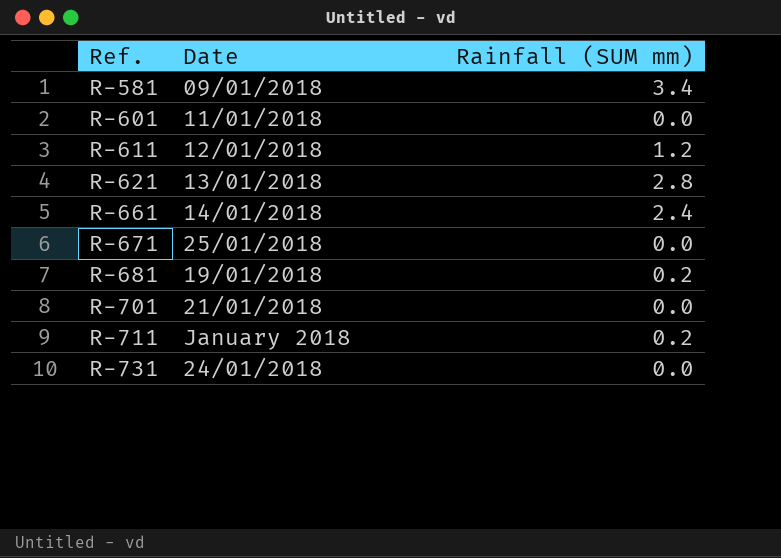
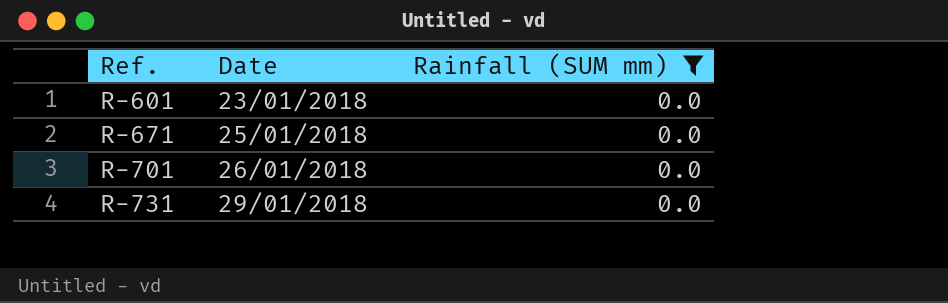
filter: none -> Rainfall (SUM mm) = 0.0
R-601 | Date: 11/01/2018 -> 23/01/2018
R-701 | Date: 21/01/2018 -> 26/01/2018
R-731 | Date: 24/01/2018 -> 29/01/2018

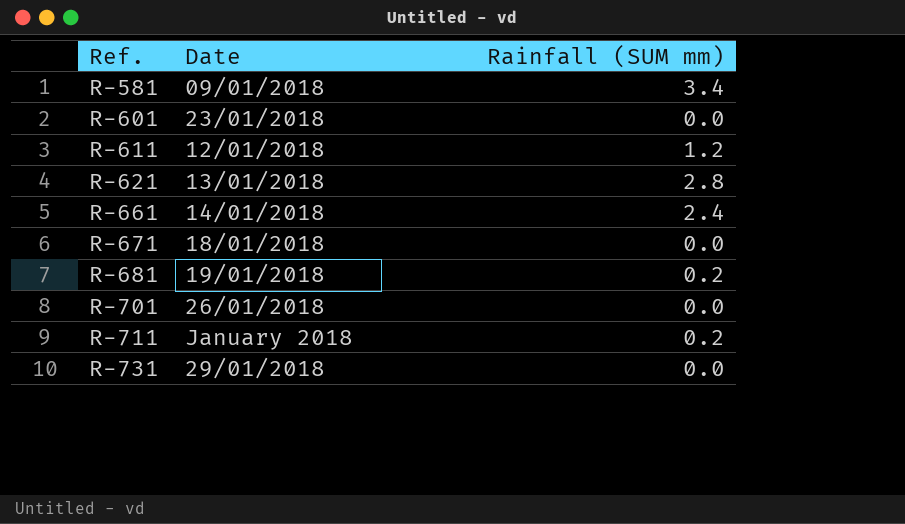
filter: Rainfall (SUM mm) = 0.0 -> none
R-671 | Date: 25/01/2018 -> 18/01/2018

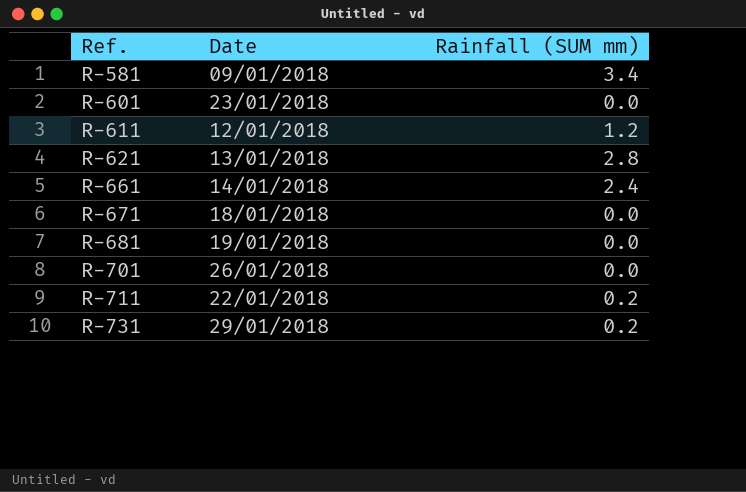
R-681 | Rainfall (SUM mm): 0.2 -> 0.0
R-711 | Date: January 2018 -> 22/01/2018
R-731 | Rainfall (SUM mm): 0.0 -> 0.2

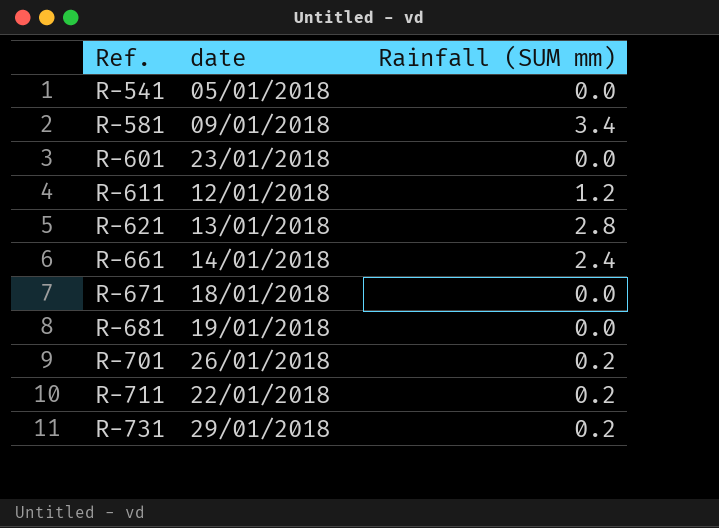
column name: Date -> date
row R-541: none -> 05/01/2018 | 0.0
R-701 | Rainfall (SUM mm): 0.0 -> 0.2

